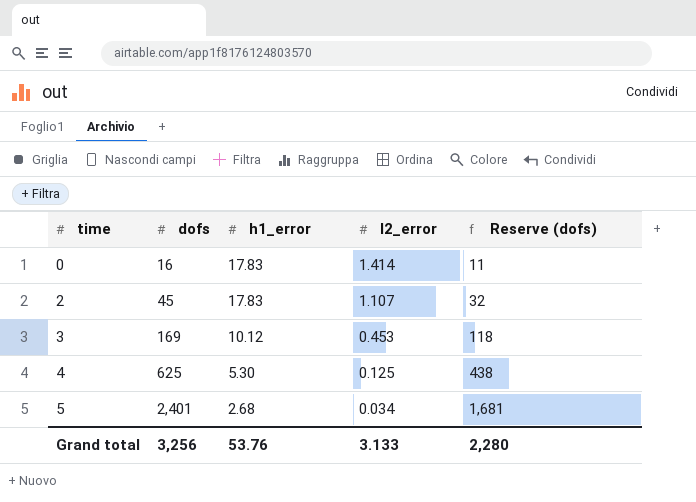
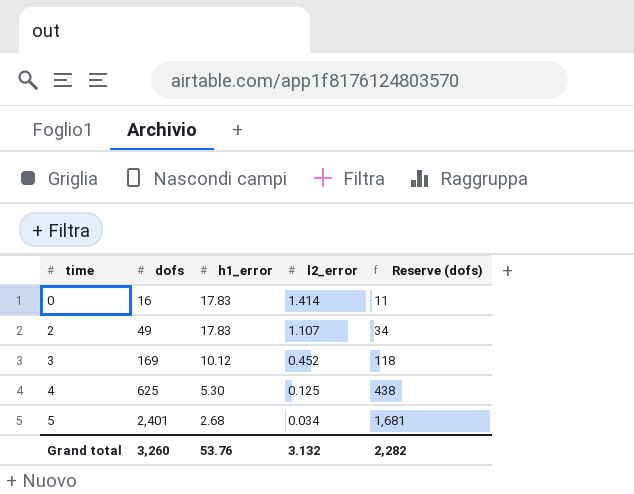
2 | dofs: 45 -> 49
2 | Reserve (dofs): 32 -> 34
3 | l2_error: 0.453 -> 0.452
Grand total | dofs: 3,256 -> 3,260
Grand total | l2_error: 3.133 -> 3.132
Grand total | Reserve (dofs): 2,280 -> 2,282

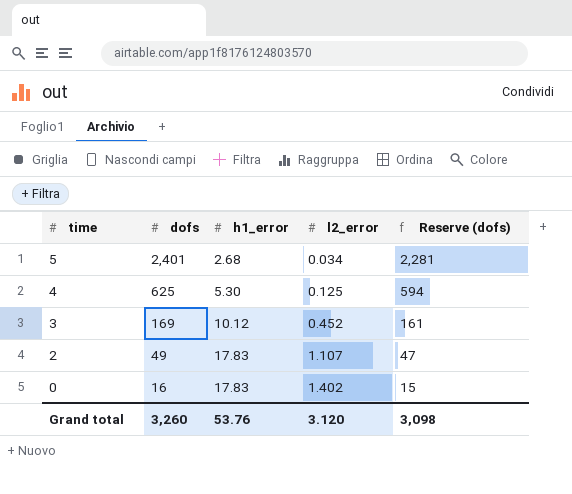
row order: time ascending -> time descending
column Reserve (dofs) | formula: [dofs] * 0.7 -> [dofs] * 0.95
0 | l2_error: 1.414 -> 1.402
Grand total | l2_error: 3.132 -> 3.120
Grand total | Reserve (dofs): 2,282 -> 3,098

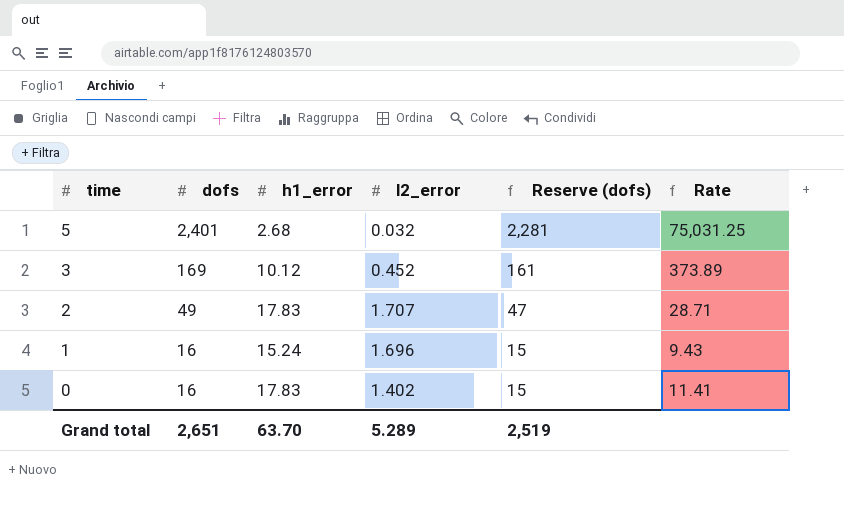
column Rate | formula: none -> [dofs] / [l2_error]
row 4: 625 | 5.30 | 0.125 | 594 -> none
5 | l2_error: 0.034 -> 0.032
2 | l2_error: 1.107 -> 1.707
row 1: none -> 16 | 15.24 | 1.696 | 15 | 9.43
Grand total | dofs: 3,260 -> 2,651
Grand total | h1_error: 53.76 -> 63.70
Grand total | l2_error: 3.120 -> 5.289
Grand total | Reserve (dofs): 3,098 -> 2,519

